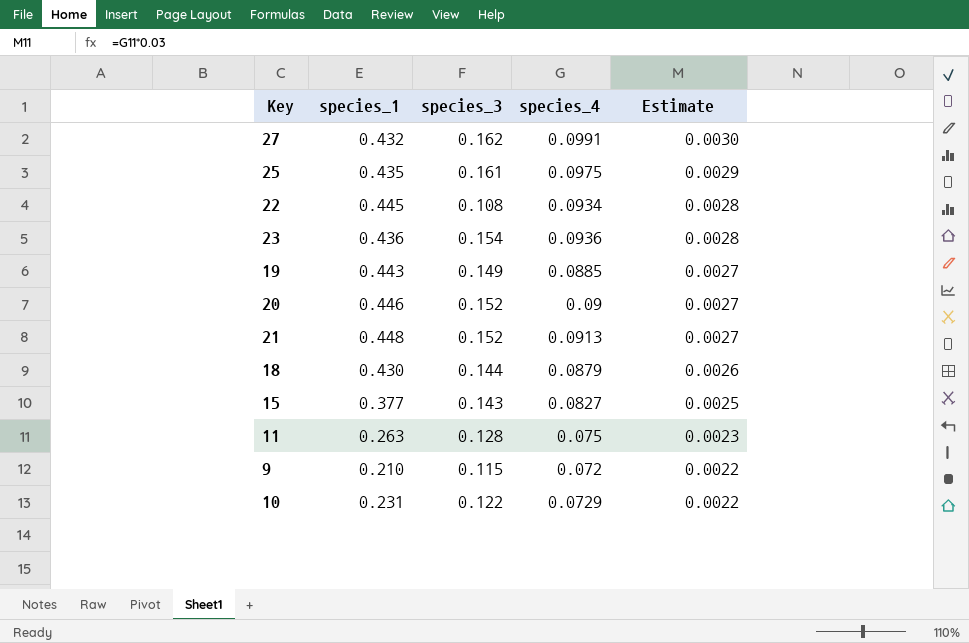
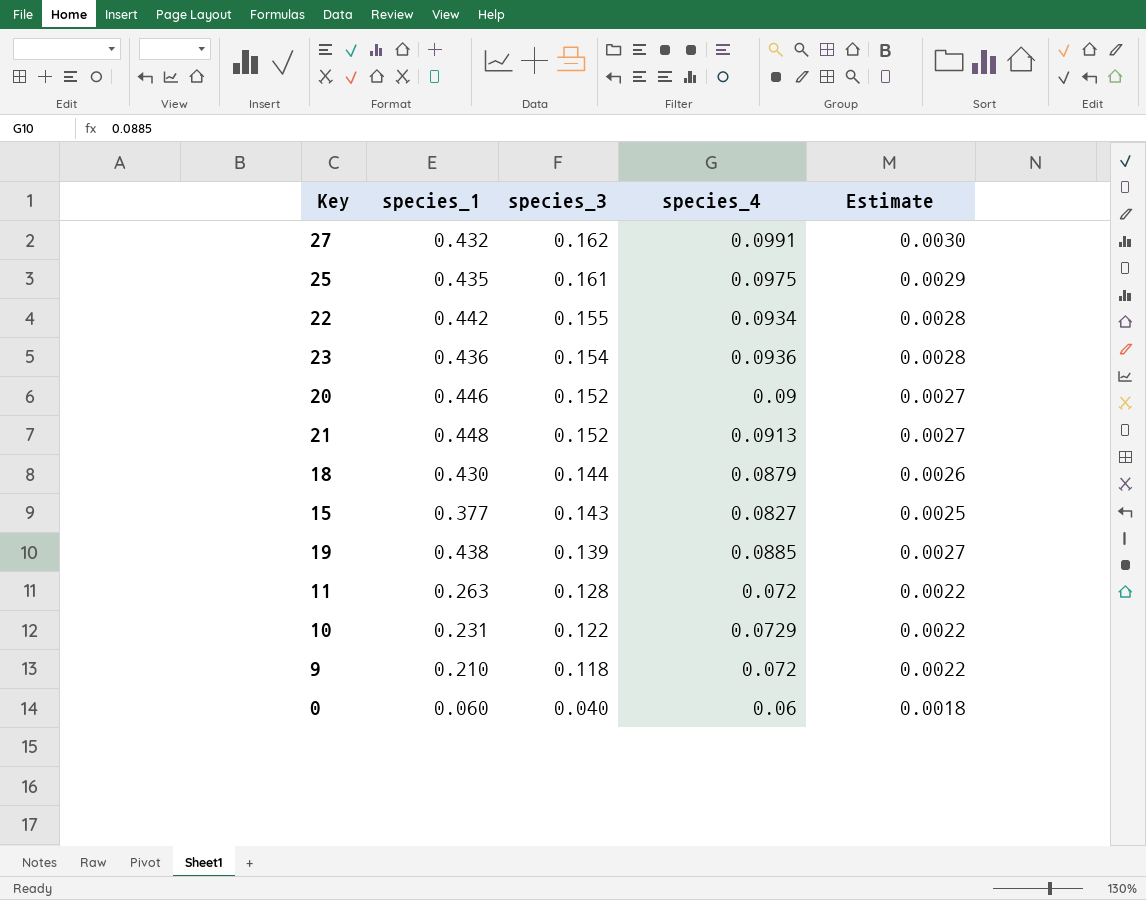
row order: Estimate descending -> species_3 descending
22 | species_1: 0.445 -> 0.442
22 | species_3: 0.108 -> 0.155
19 | species_1: 0.443 -> 0.438
19 | species_3: 0.149 -> 0.139
11 | species_4: 0.075 -> 0.072
11 | Estimate: 0.0023 -> 0.0022
9 | species_3: 0.115 -> 0.118
row 0: none -> 0.060 | 0.040 | 0.06 | 0.0018

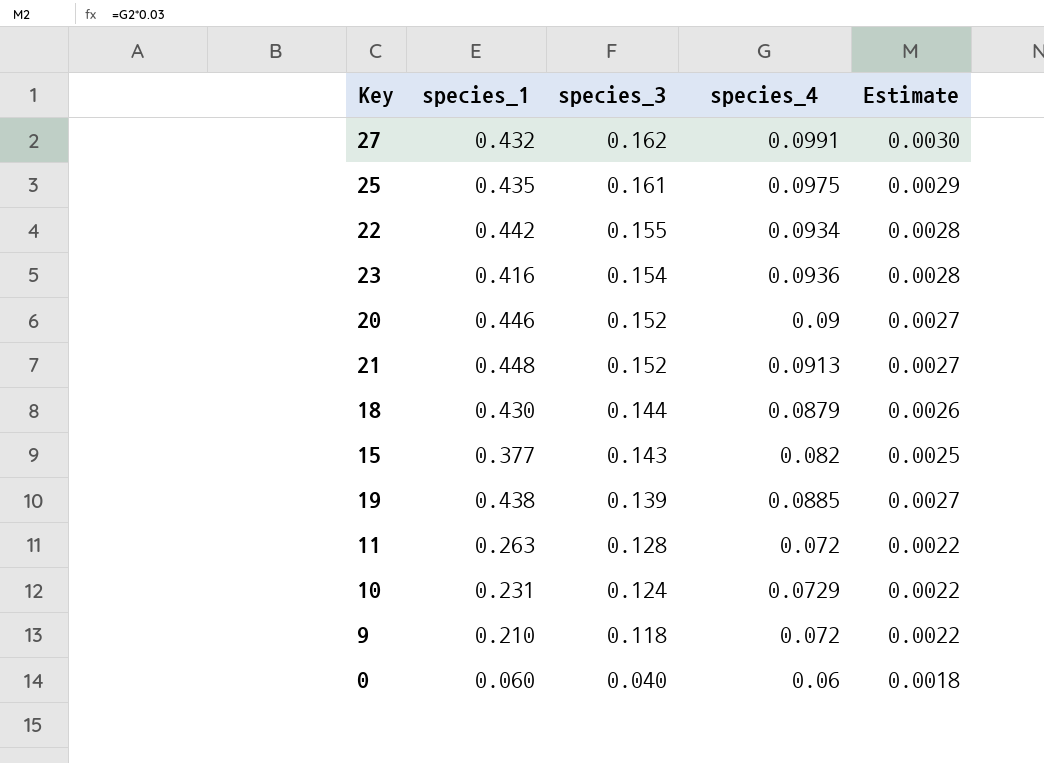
23 | species_1: 0.436 -> 0.416
15 | species_4: 0.0827 -> 0.082
10 | species_3: 0.122 -> 0.124

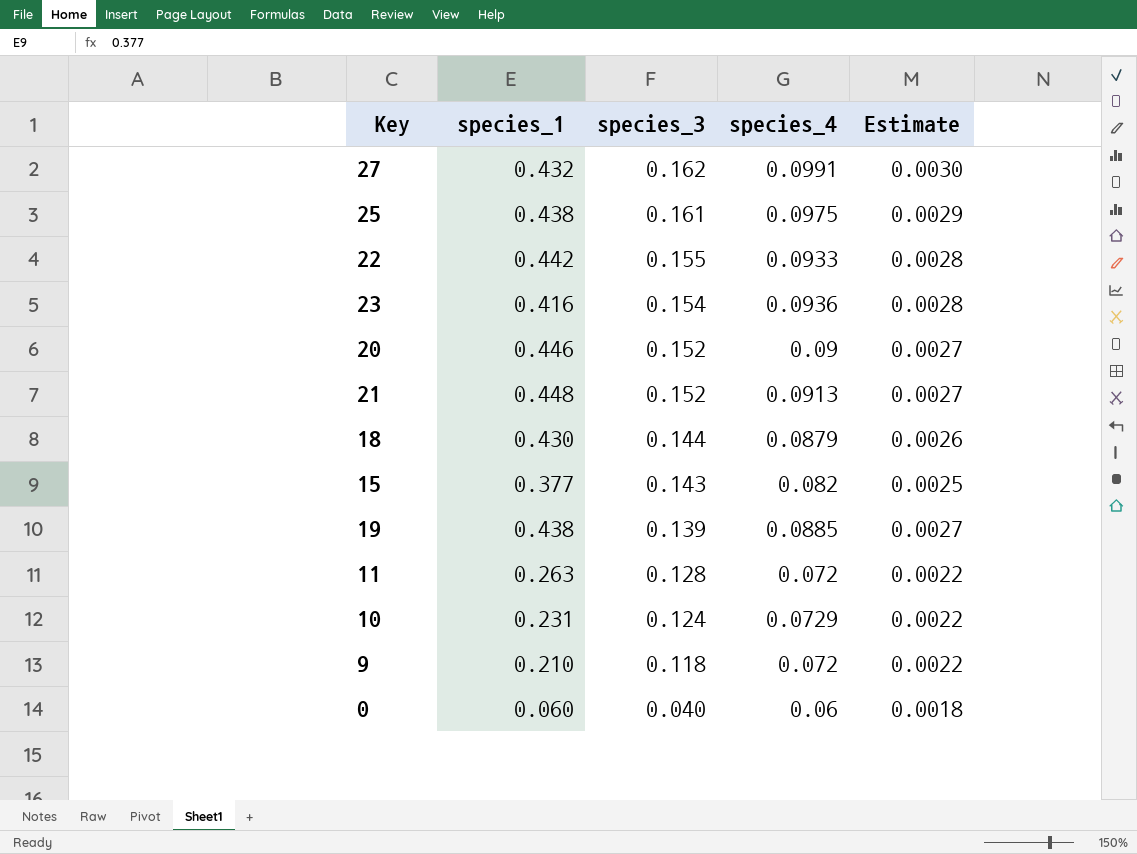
25 | species_1: 0.435 -> 0.438
22 | species_4: 0.0934 -> 0.0933

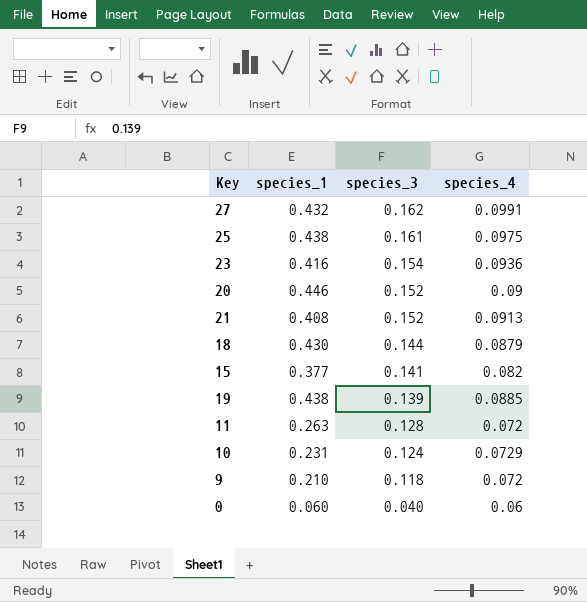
column Estimate | formula: [species_4] * 0.03 -> none
row 22: 0.442 | 0.155 | 0.0933 | 0.0028 -> none
21 | species_1: 0.448 -> 0.408
15 | species_3: 0.143 -> 0.141

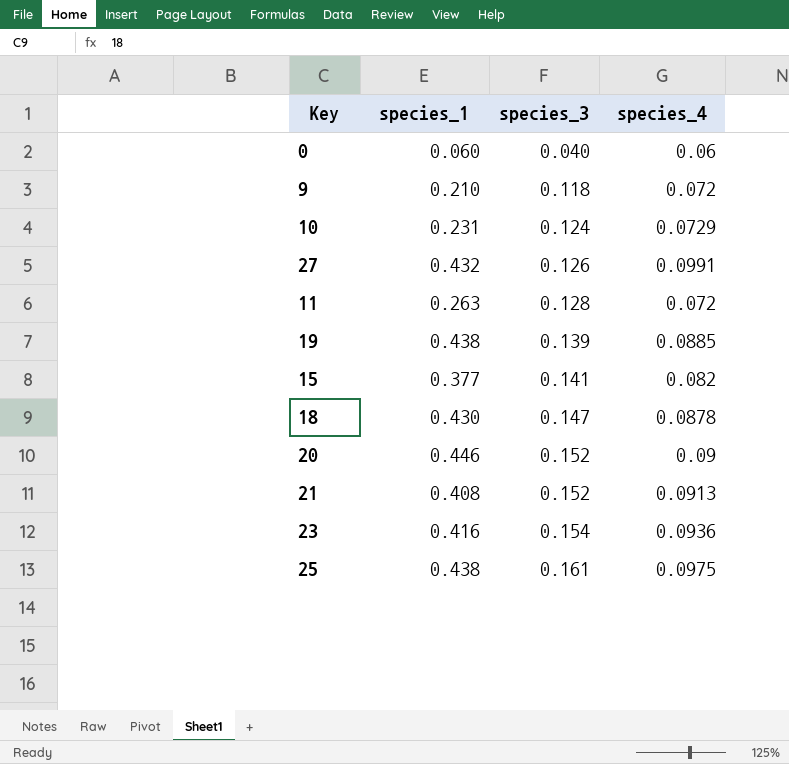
row order: species_3 descending -> species_3 ascending
27 | species_3: 0.162 -> 0.126
18 | species_3: 0.144 -> 0.147
18 | species_4: 0.0879 -> 0.0878

